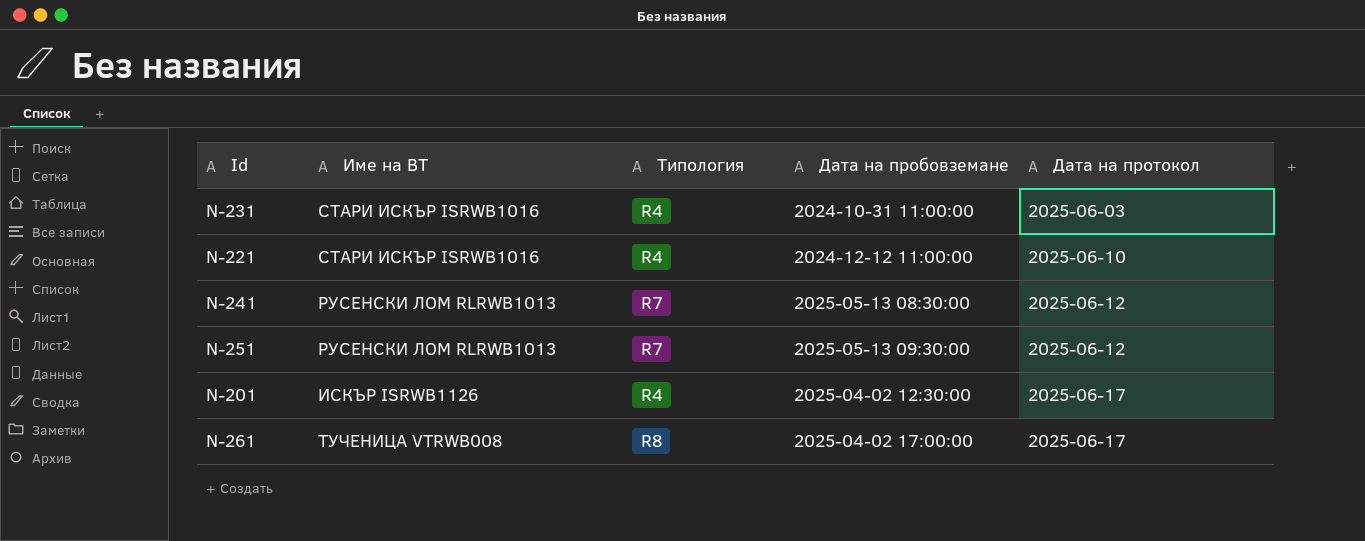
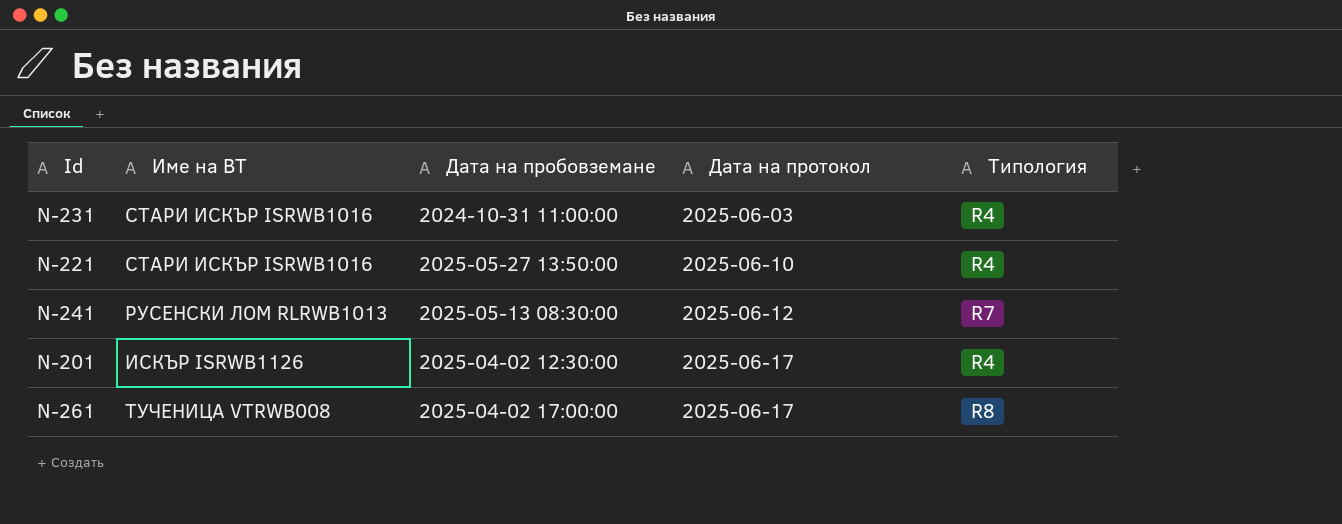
column Типология | position: 3 -> 5
row N-251: РУСЕНСКИ ЛОМ RLRWB1013 | R7 | 2025-05-13 09:30:00 | 2025-06-12 -> none
N-221 | Дата на пробовземане: 2024-12-12 11:00:00 -> 2025-05-27 13:50:00

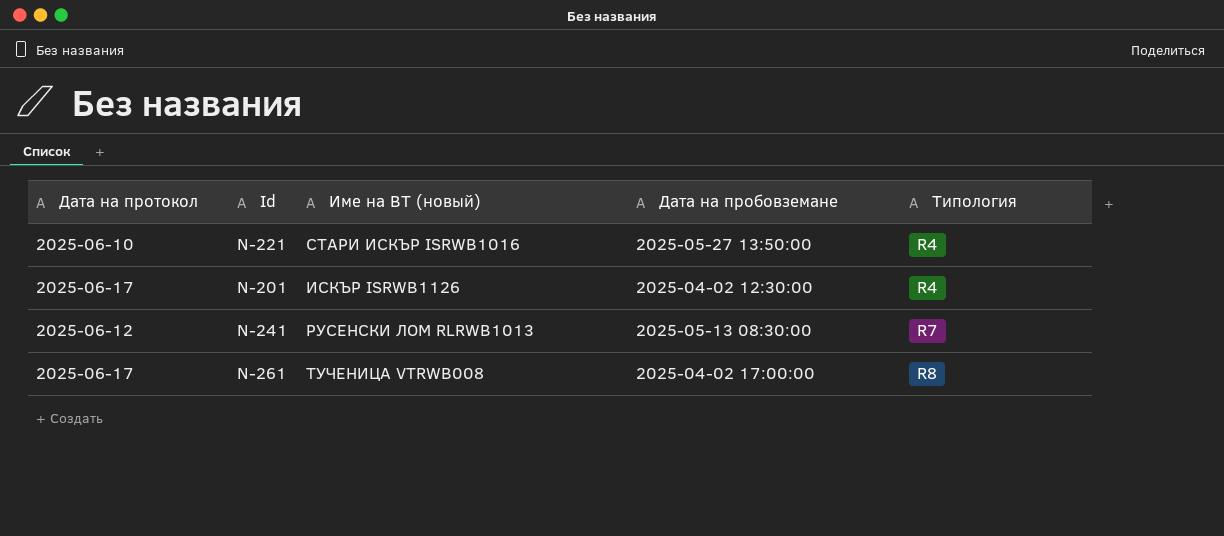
row order: Дата на протокол ascending -> Типология ascending
column Дата на протокол | position: 4 -> 1
column name: Име на ВТ -> Име на ВТ (новый)
row N-231: СТАРИ ИСКЪР ISRWB1016 | 2024-10-31 11:00:00 | 2025-06-03 | R4 -> none

